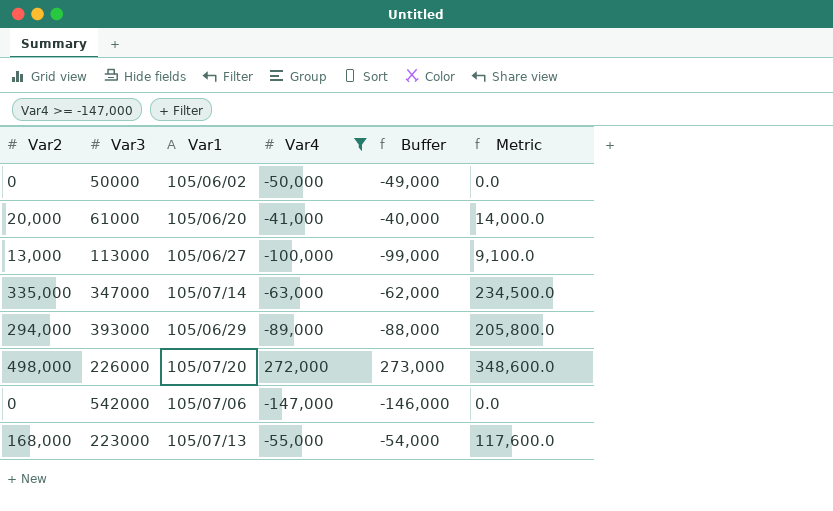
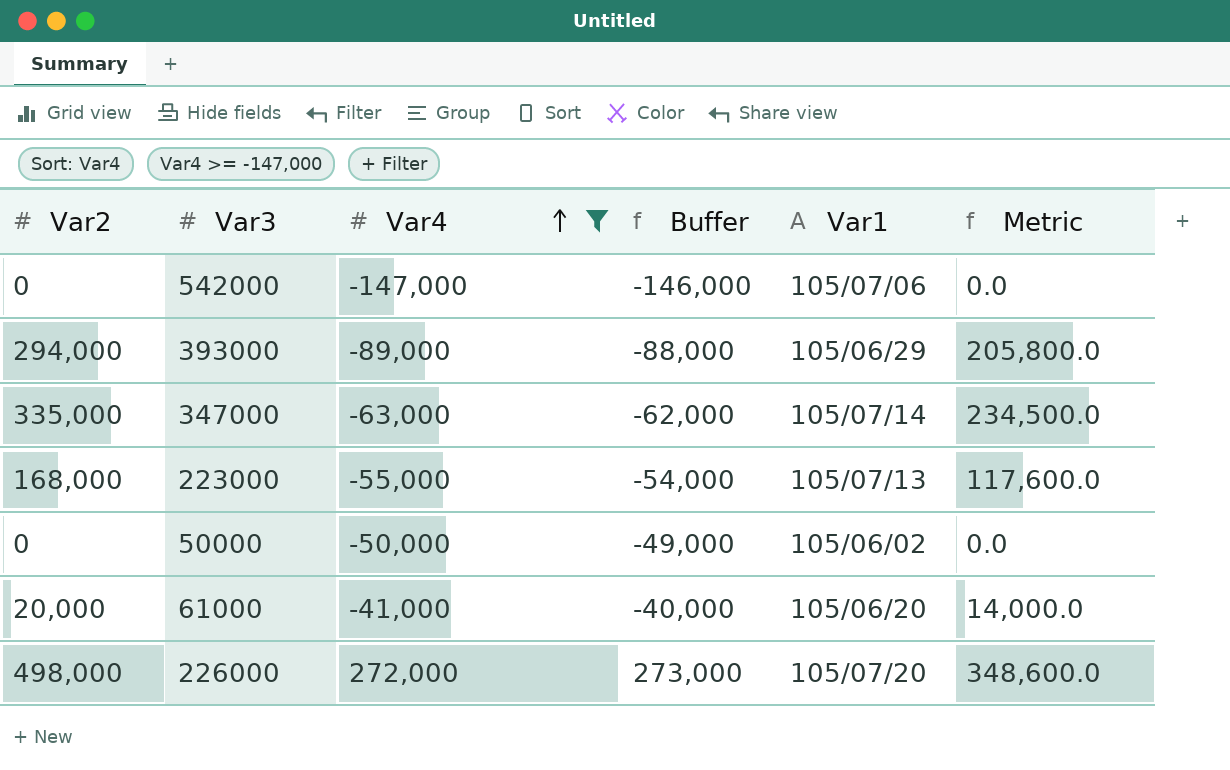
row order: none -> Var4 ascending
column Var1 | position: 3 -> 5
row 113000: 13,000 | 105/06/27 | -100,000 | -99,000 | 9,100.0 -> none

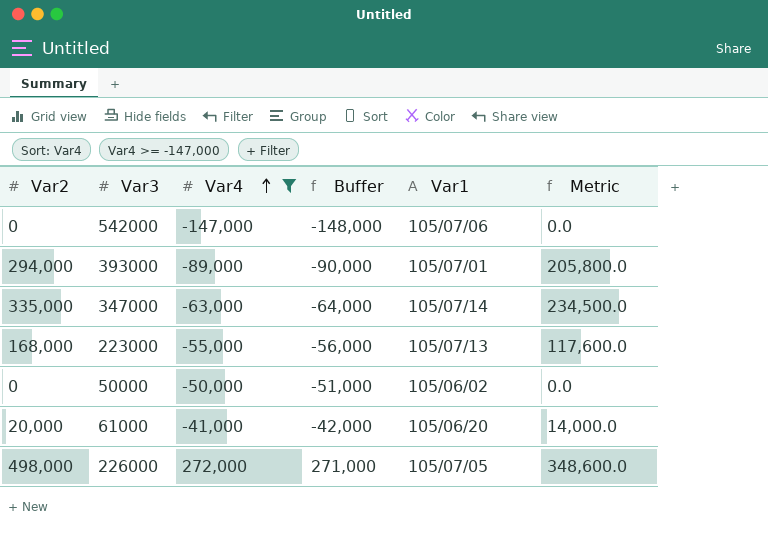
column Buffer | formula: [Var4] + 1000 -> [Var4] - 1000
393000 | Var1: 105/06/29 -> 105/07/01
226000 | Var1: 105/07/20 -> 105/07/05

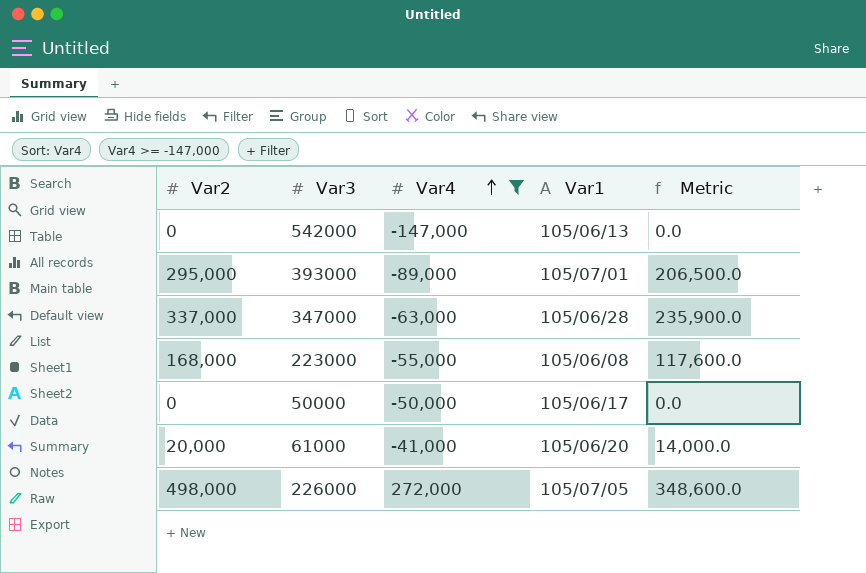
column Buffer | formula: [Var4] - 1000 -> none
542000 | Var1: 105/07/06 -> 105/06/13
393000 | Var2: 294,000 -> 295,000
393000 | Metric: 205,800.0 -> 206,500.0
347000 | Var2: 335,000 -> 337,000
347000 | Var1: 105/07/14 -> 105/06/28
347000 | Metric: 234,500.0 -> 235,900.0
223000 | Var1: 105/07/13 -> 105/06/08
50000 | Var1: 105/06/02 -> 105/06/17

